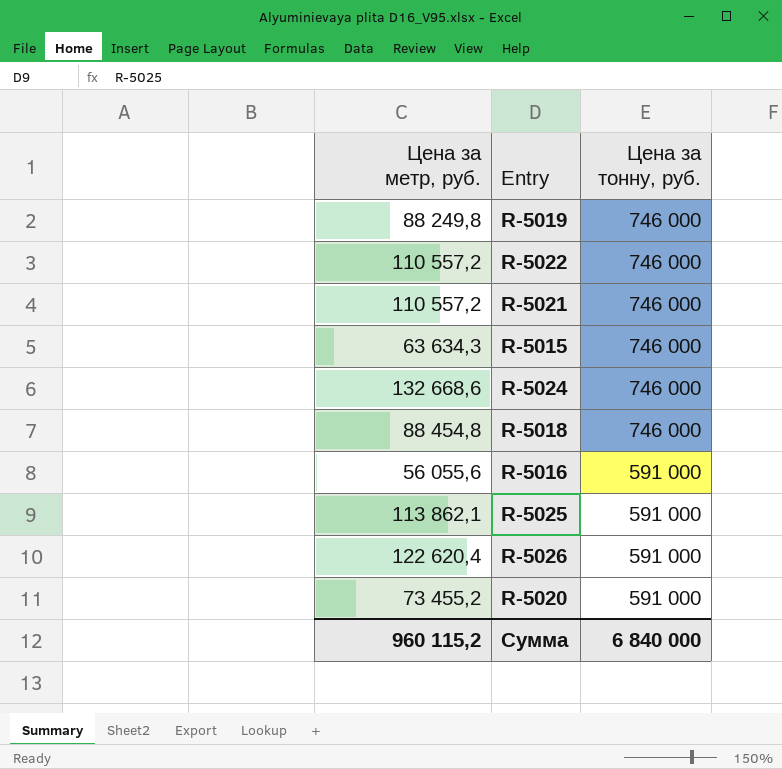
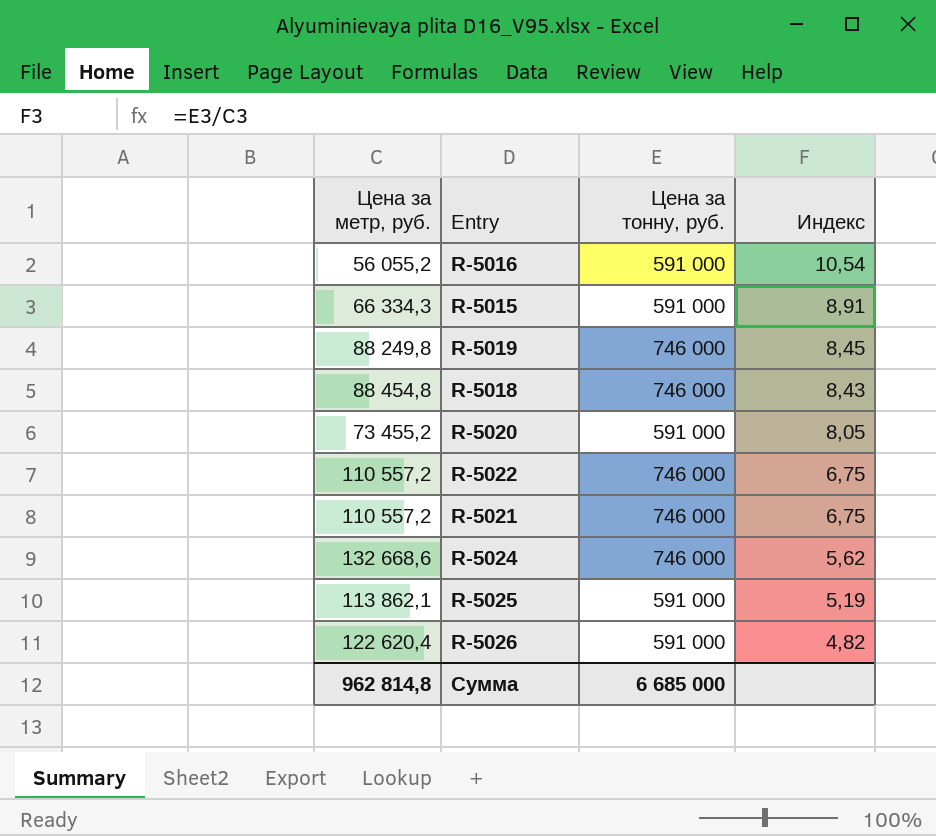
row order: Цена за тонну, руб. descending -> Индекс descending
column Индекс | formula: none -> [Цена за тонну, руб.] / [Цена за метр, руб.]
R-5016 | Цена за метр, руб.: 56 055,6 -> 56 055,2
R-5015 | Цена за метр, руб.: 63 634,3 -> 66 334,3
R-5015 | Цена за тонну, руб.: 746 000 -> 591 000
Сумма | Цена за метр, руб.: 960 115,2 -> 962 814,8
Сумма | Цена за тонну, руб.: 6 840 000 -> 6 685 000

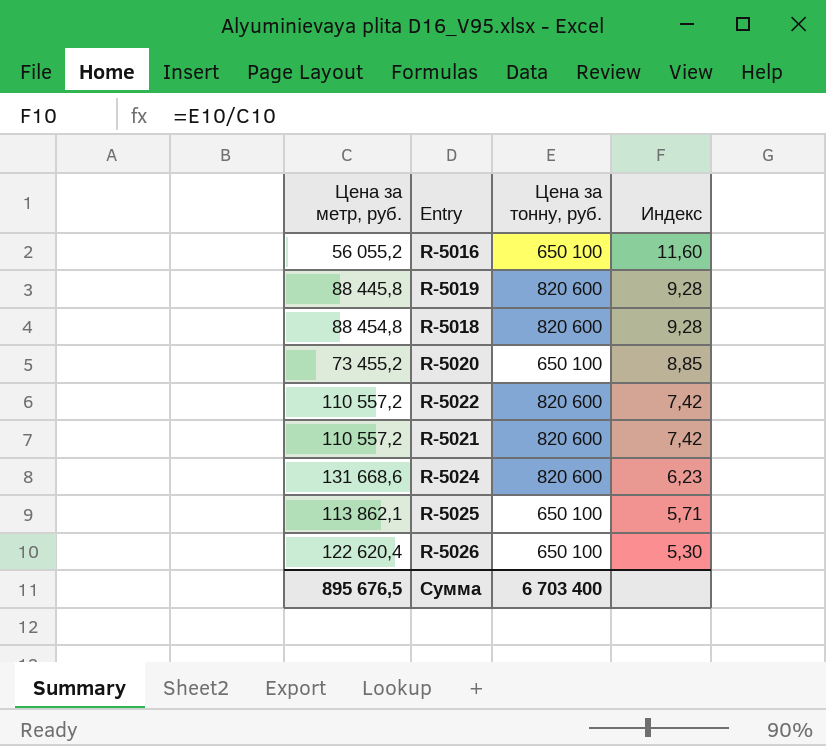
row R-5015: 66 334,3 | 591 000 | 8,91 -> none
R-5016 | Цена за тонну, руб.: 591 000 -> 650 100
R-5016 | Индекс: 10,54 -> 11,60
R-5019 | Цена за метр, руб.: 88 249,8 -> 88 445,8
R-5019 | Цена за тонну, руб.: 746 000 -> 820 600
R-5019 | Индекс: 8,45 -> 9,28
R-5018 | Цена за тонну, руб.: 746 000 -> 820 600
R-5018 | Индекс: 8,43 -> 9,28
R-5020 | Цена за тонну, руб.: 591 000 -> 650 100
R-5020 | Индекс: 8,05 -> 8,85
R-5022 | Цена за тонну, руб.: 746 000 -> 820 600
R-5022 | Индекс: 6,75 -> 7,42
R-5021 | Цена за тонну, руб.: 746 000 -> 820 600
R-5021 | Индекс: 6,75 -> 7,42
R-5024 | Цена за метр, руб.: 132 668,6 -> 131 668,6
R-5024 | Цена за тонну, руб.: 746 000 -> 820 600
R-5024 | Индекс: 5,62 -> 6,23
R-5025 | Цена за тонну, руб.: 591 000 -> 650 100
R-5025 | Индекс: 5,19 -> 5,71
R-5026 | Цена за тонну, руб.: 591 000 -> 650 100
R-5026 | Индекс: 4,82 -> 5,30
Сумма | Цена за метр, руб.: 962 814,8 -> 895 676,5
Сумма | Цена за тонну, руб.: 6 685 000 -> 6 703 400

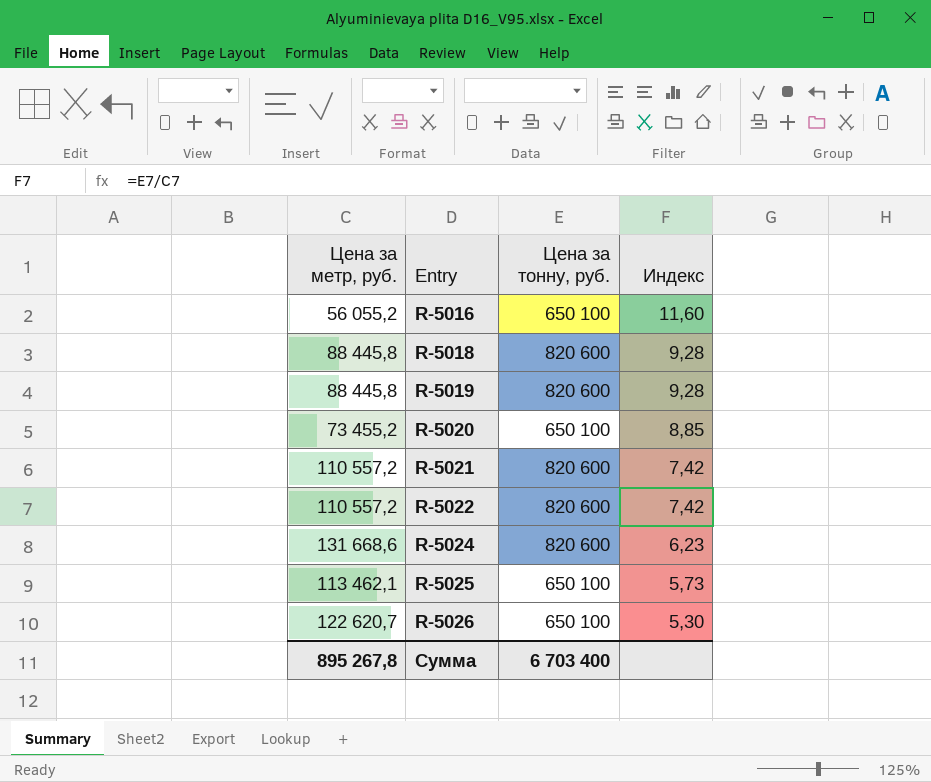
row order: Индекс descending -> Entry ascending
R-5018 | Цена за метр, руб.: 88 454,8 -> 88 445,8
R-5025 | Цена за метр, руб.: 113 862,1 -> 113 462,1
R-5025 | Индекс: 5,71 -> 5,73
R-5026 | Цена за метр, руб.: 122 620,4 -> 122 620,7
Сумма | Цена за метр, руб.: 895 676,5 -> 895 267,8

